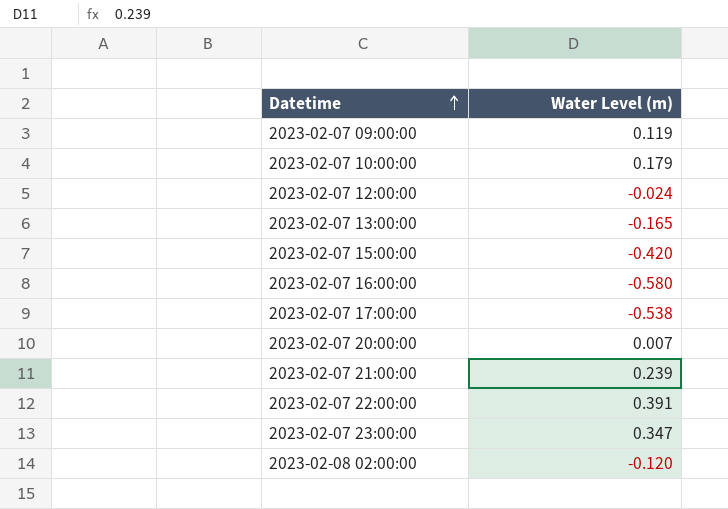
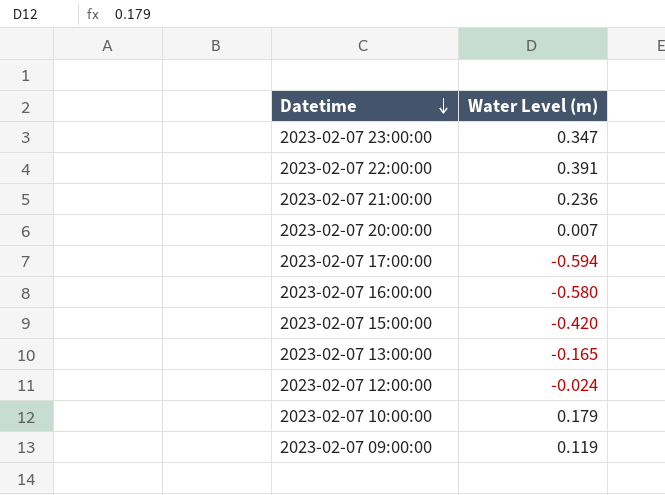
row order: Datetime ascending -> Datetime descending
row 2023-02-08 02:00:00: -0.120 -> none
2023-02-07 21:00:00 | Water Level (m): 0.239 -> 0.236
2023-02-07 17:00:00 | Water Level (m): -0.538 -> -0.594

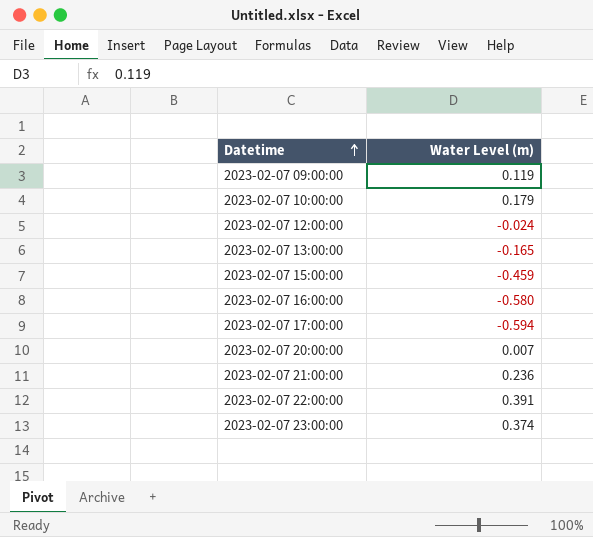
row order: Datetime descending -> Datetime ascending
2023-02-07 15:00:00 | Water Level (m): -0.420 -> -0.459
2023-02-07 23:00:00 | Water Level (m): 0.347 -> 0.374

